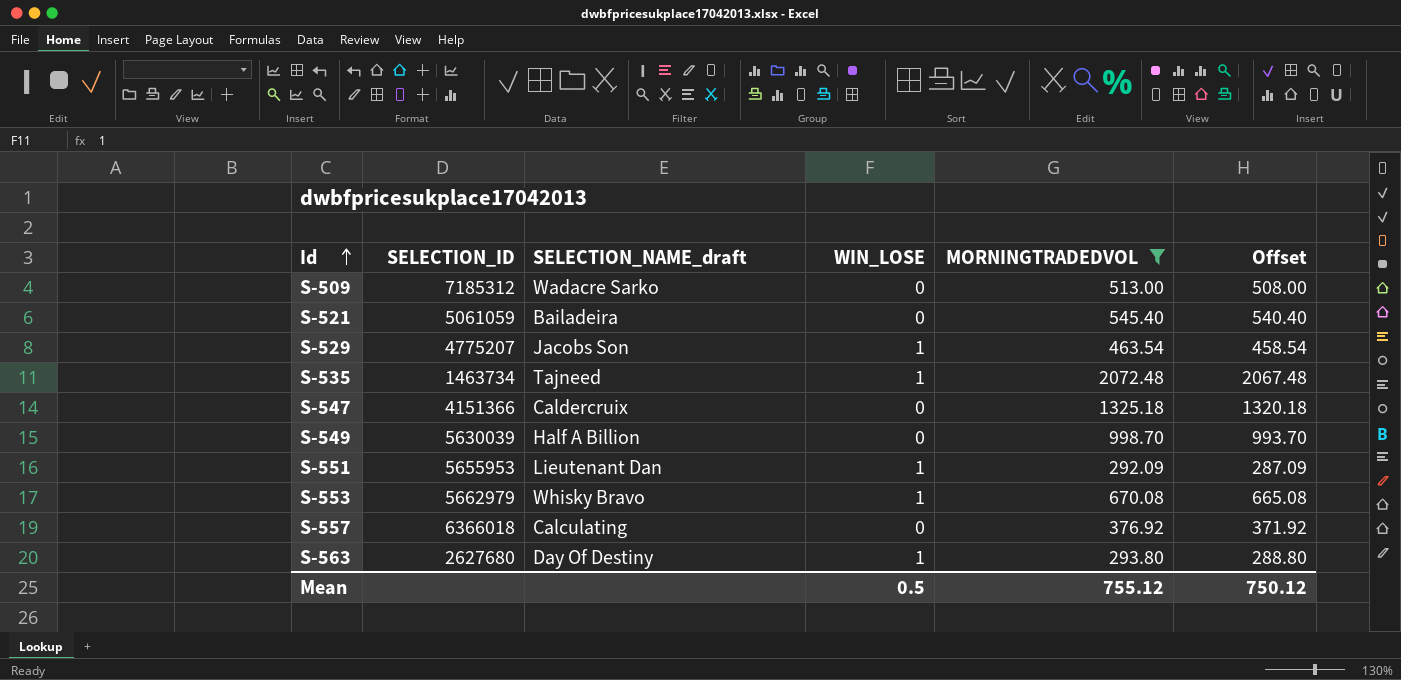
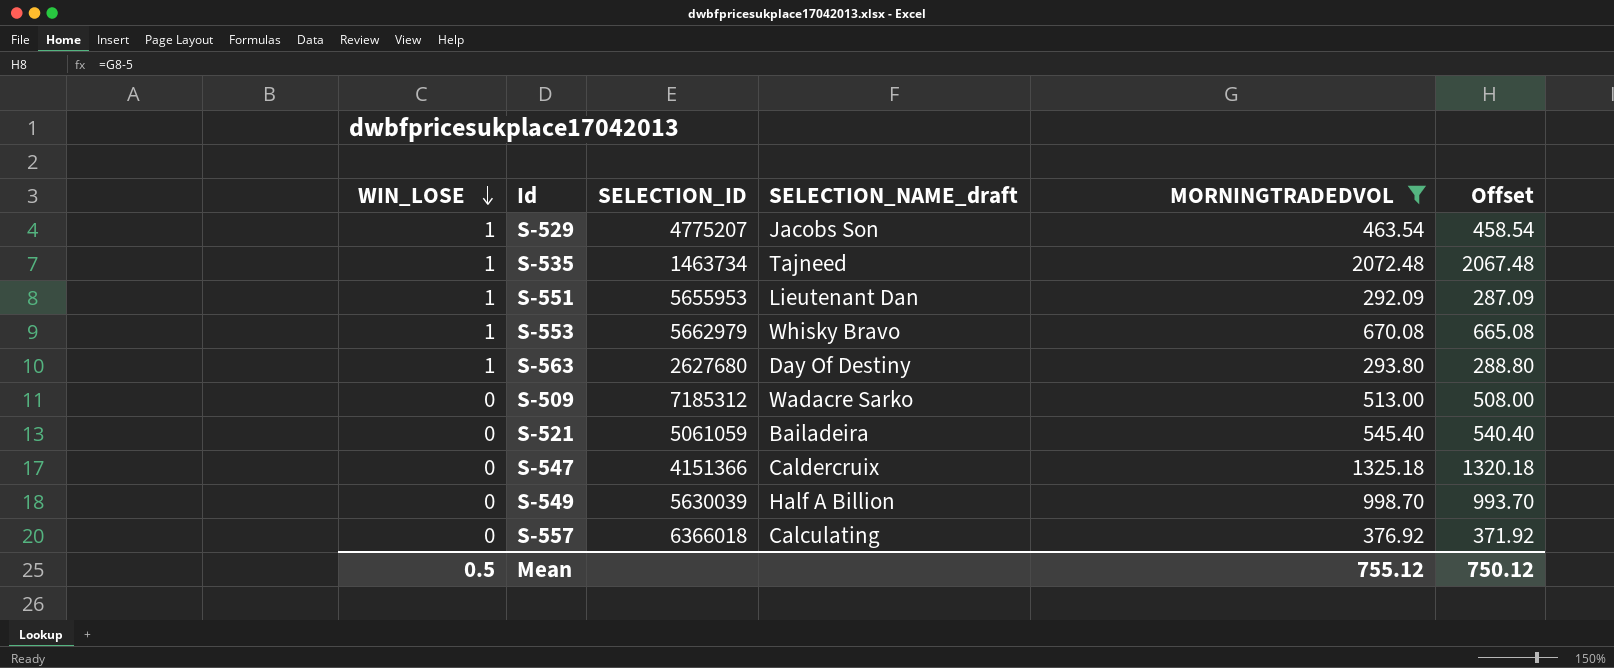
row order: Id ascending -> WIN_LOSE descending
column WIN_LOSE | position: 4 -> 1

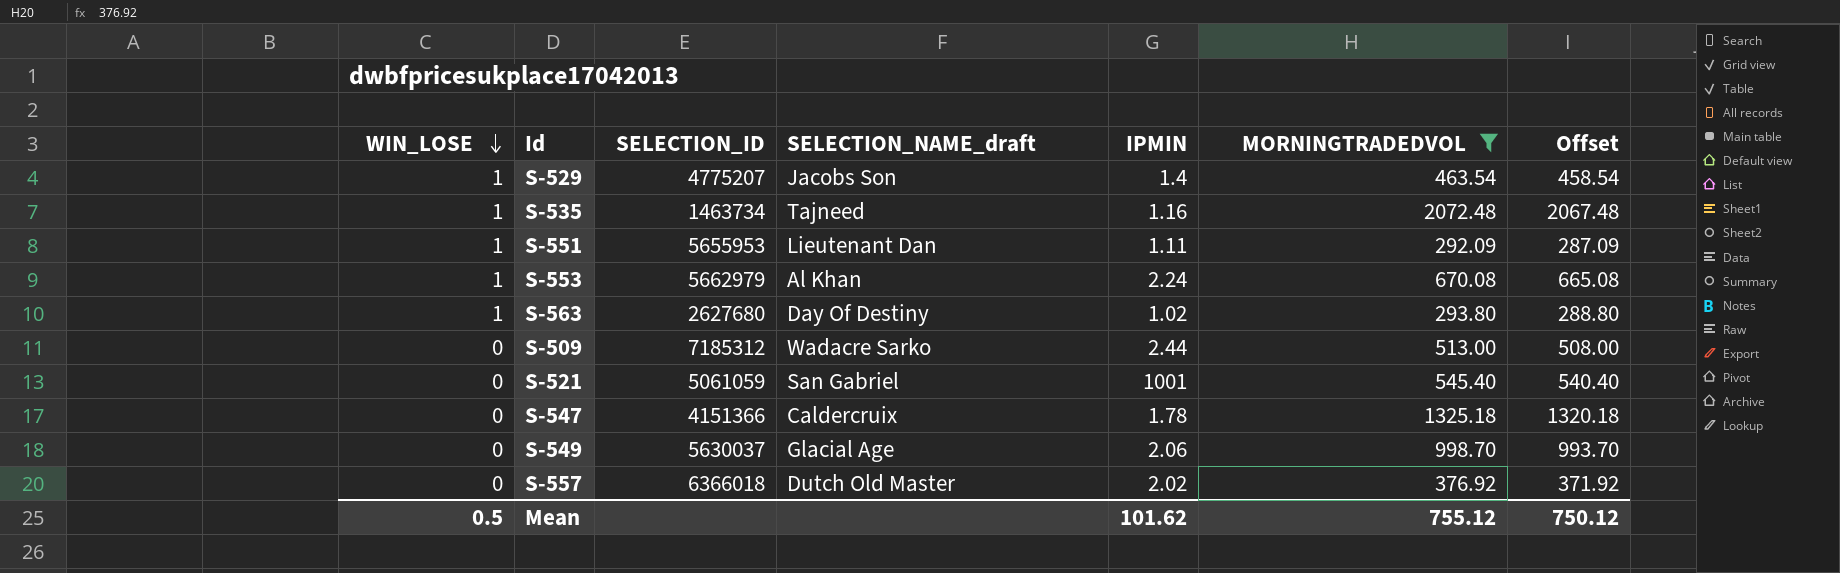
column IPMIN | position: none -> 5
S-553 | SELECTION_NAME_draft: Whisky Bravo -> Al Khan
S-521 | SELECTION_NAME_draft: Bailadeira -> San Gabriel
S-549 | SELECTION_ID: 5630039 -> 5630037
S-549 | SELECTION_NAME_draft: Half A Billion -> Glacial Age
S-557 | SELECTION_NAME_draft: Calculating -> Dutch Old Master

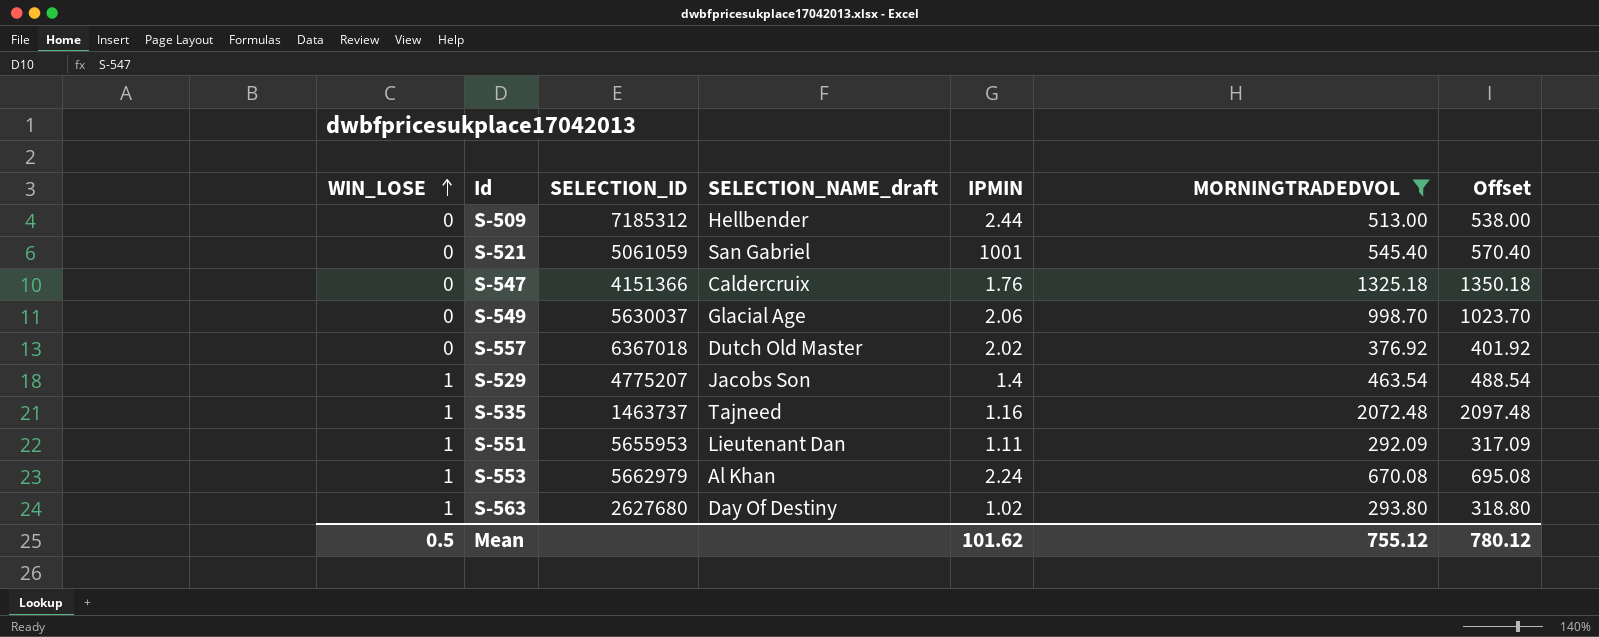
row order: WIN_LOSE descending -> WIN_LOSE ascending
column Offset | formula: [MORNINGTRADEDVOL] - 5 -> [MORNINGTRADEDVOL] + 25
S-509 | SELECTION_NAME_draft: Wadacre Sarko -> Hellbender
S-547 | IPMIN: 1.78 -> 1.76
S-557 | SELECTION_ID: 6366018 -> 6367018
S-535 | SELECTION_ID: 1463734 -> 1463737
Mean | Offset: 750.12 -> 780.12

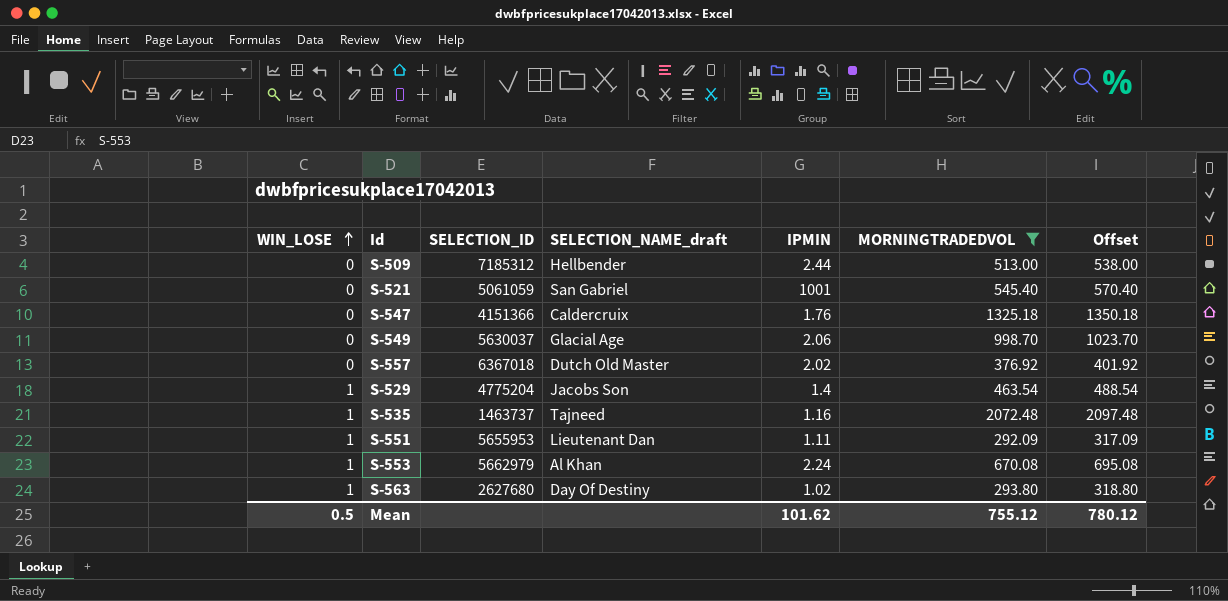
S-529 | SELECTION_ID: 4775207 -> 4775204

